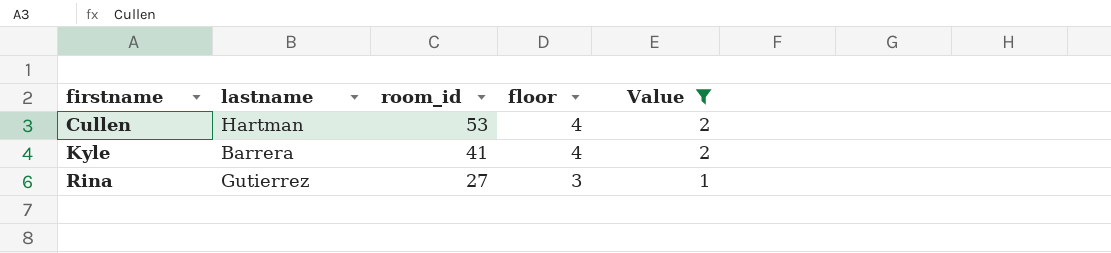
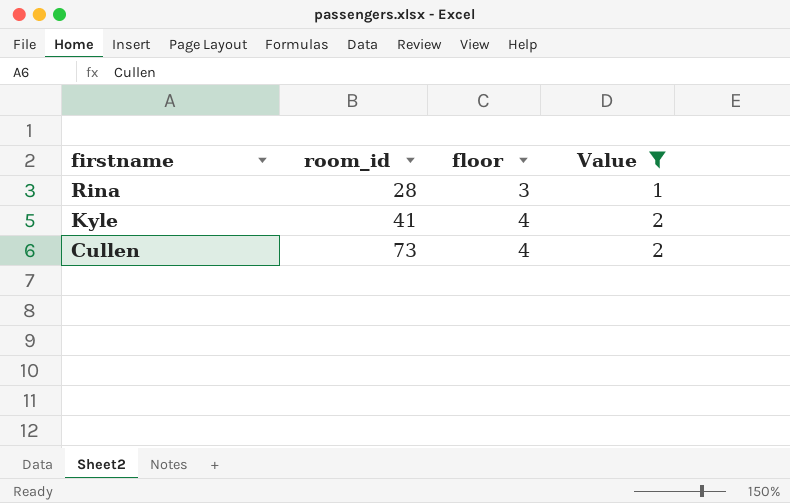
row order: firstname ascending -> firstname descending
column lastname | position: 2 -> none
Rina | room_id: 27 -> 28
Cullen | room_id: 53 -> 73

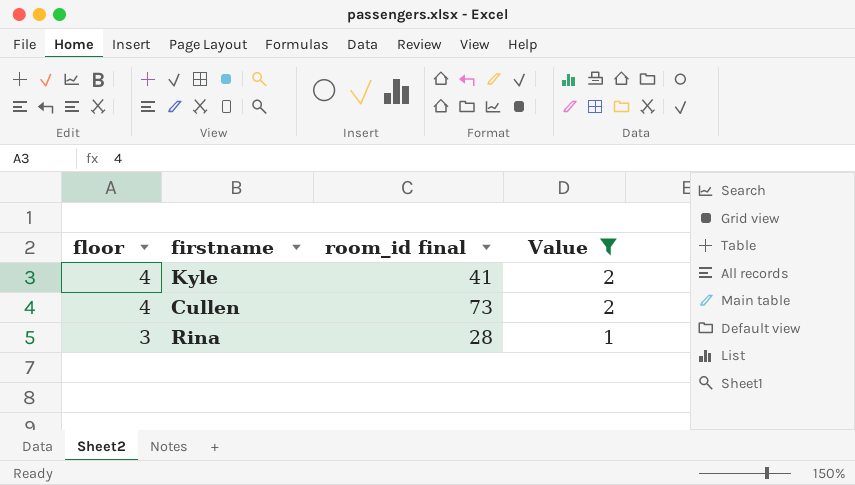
row order: firstname descending -> floor descending
column floor | position: 3 -> 1
column name: room_id -> room_id final

